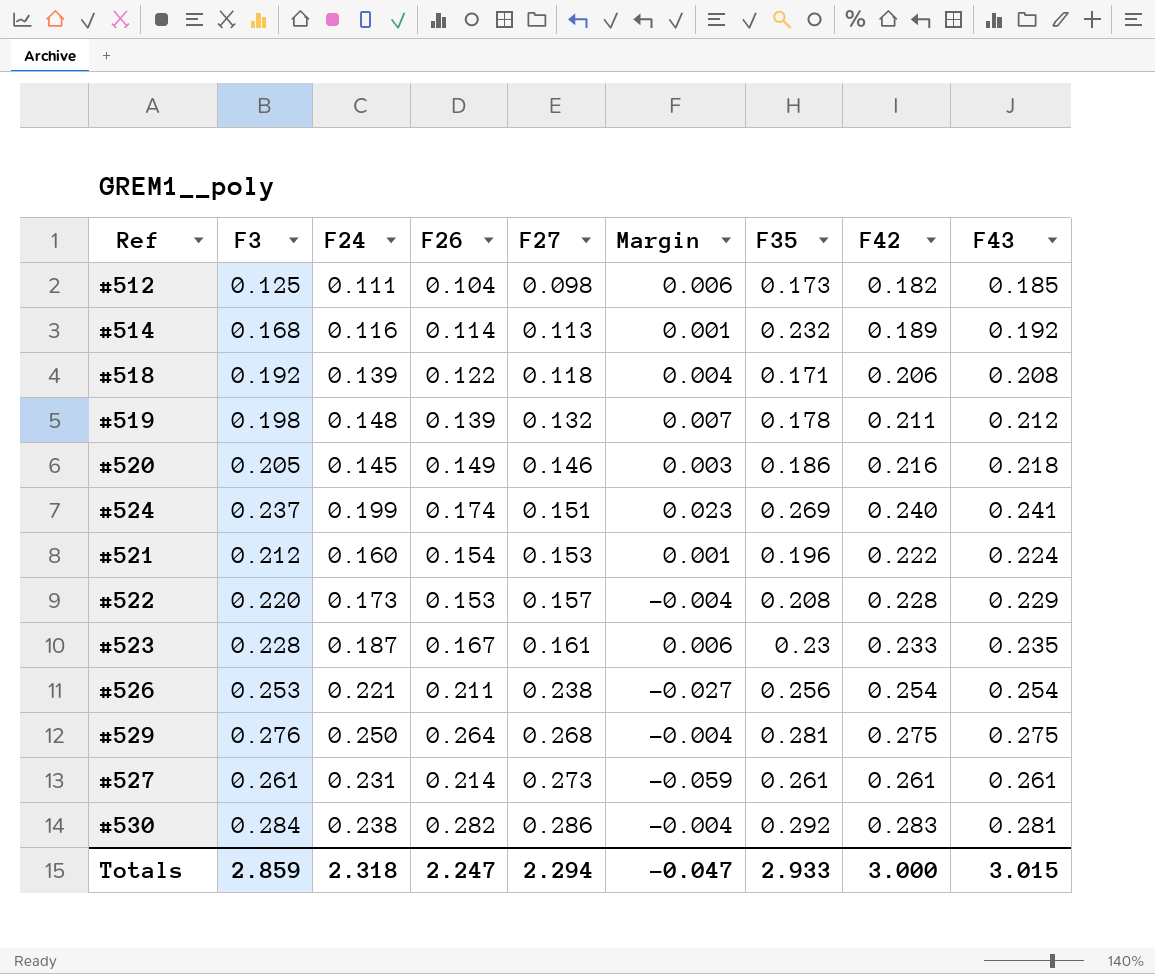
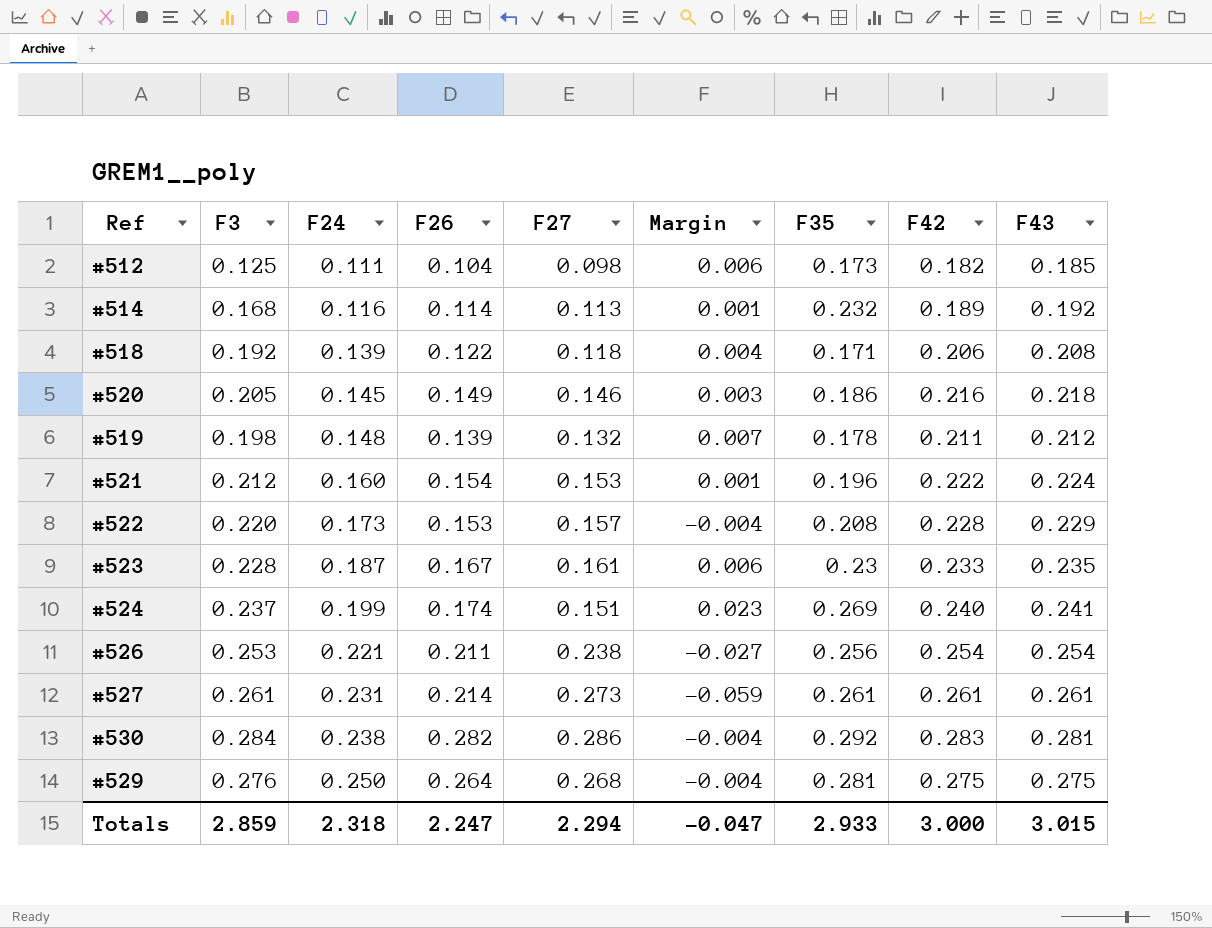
row order: F27 ascending -> F24 ascending

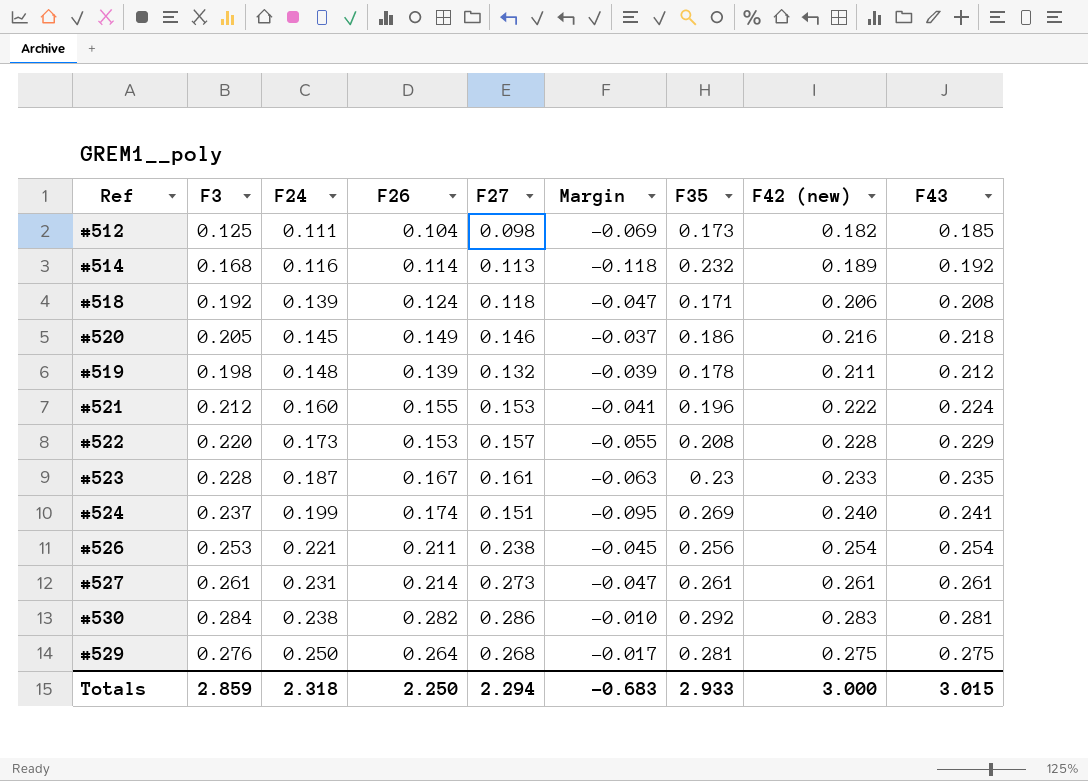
column Margin | formula: [F26] - [F27] -> [F26] - [F35]
column name: F42 -> F42 (new)
#518 | F26: 0.122 -> 0.124
#521 | F26: 0.154 -> 0.155
Totals | F26: 2.247 -> 2.250
Totals | Margin: -0.047 -> -0.683

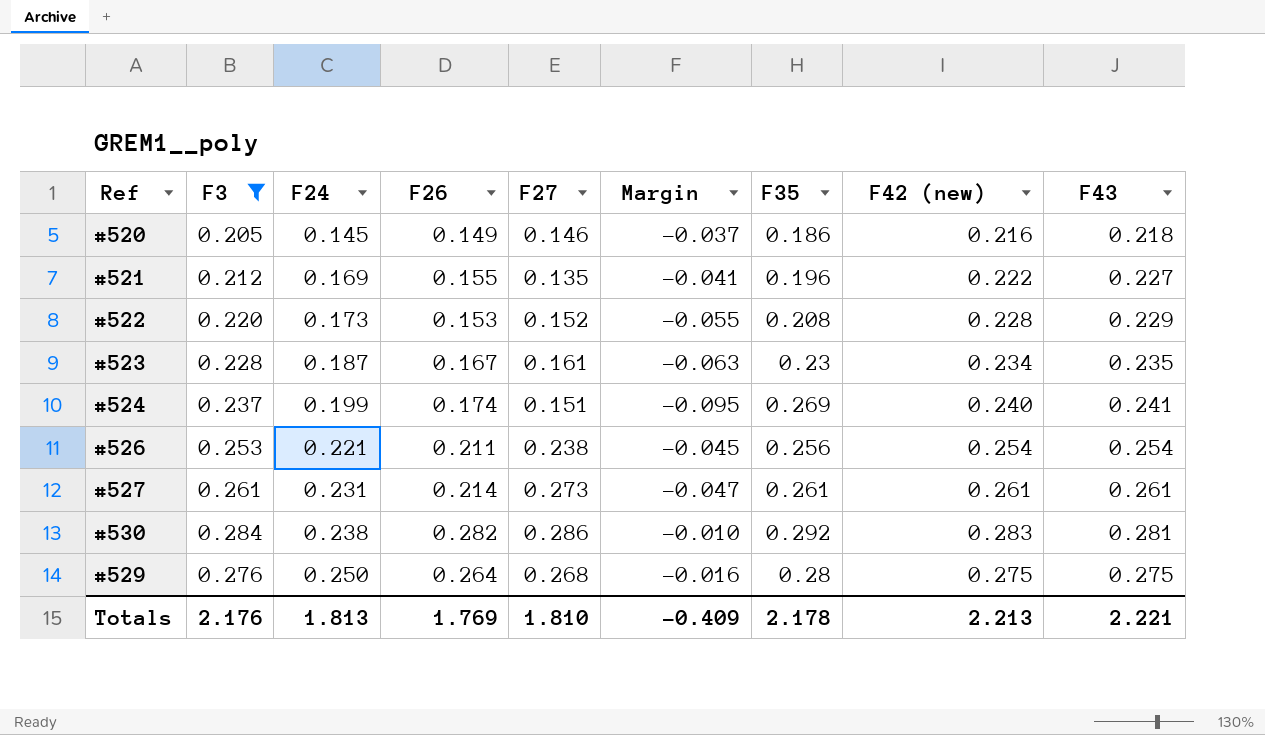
filter: none -> F3 >= 0.205
#521 | F24: 0.160 -> 0.169
#521 | F27: 0.153 -> 0.135
#521 | F43: 0.224 -> 0.227
#522 | F27: 0.157 -> 0.152
#523 | F42 (new): 0.233 -> 0.234
#529 | Margin: -0.017 -> -0.016
#529 | F35: 0.281 -> 0.28
Totals | F3: 2.859 -> 2.176
Totals | F24: 2.318 -> 1.813
Totals | F26: 2.250 -> 1.769
Totals | F27: 2.294 -> 1.810
Totals | Margin: -0.683 -> -0.409
Totals | F35: 2.933 -> 2.178
Totals | F42 (new): 3.000 -> 2.213
Totals | F43: 3.015 -> 2.221

